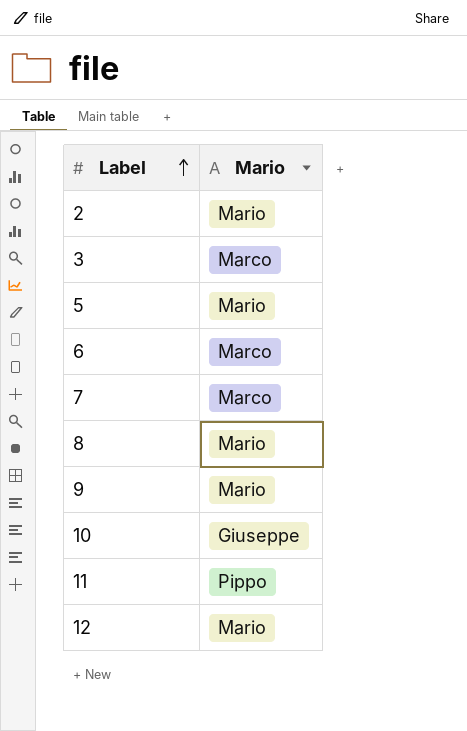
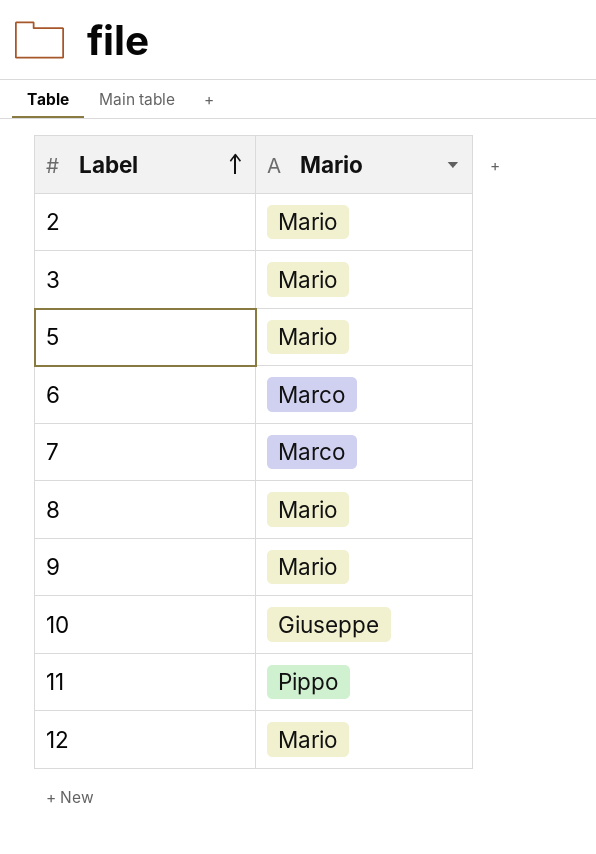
3 | Mario: Marco -> Mario

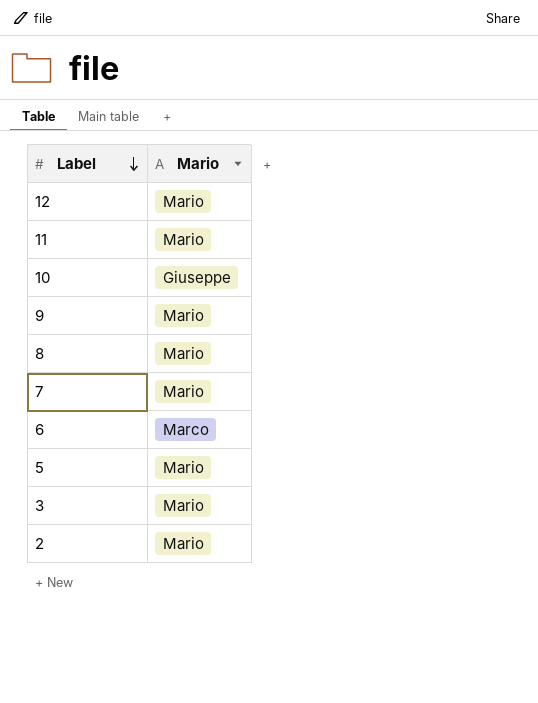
row order: Label ascending -> Label descending
11 | Mario: Pippo -> Mario
7 | Mario: Marco -> Mario

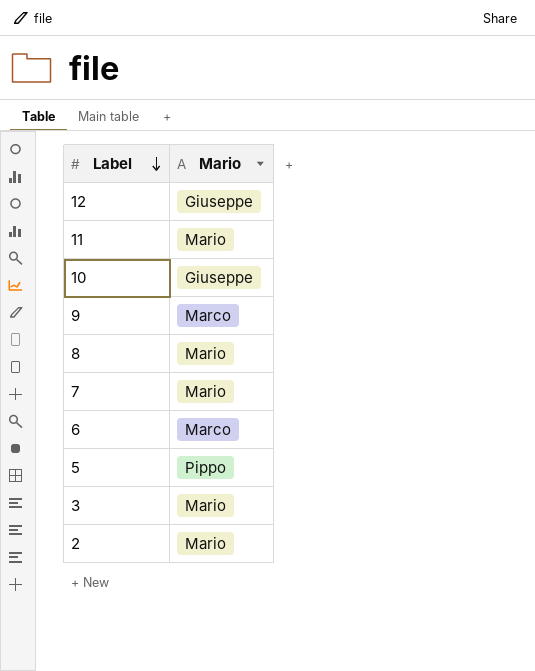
12 | Mario: Mario -> Giuseppe
9 | Mario: Mario -> Marco
5 | Mario: Mario -> Pippo

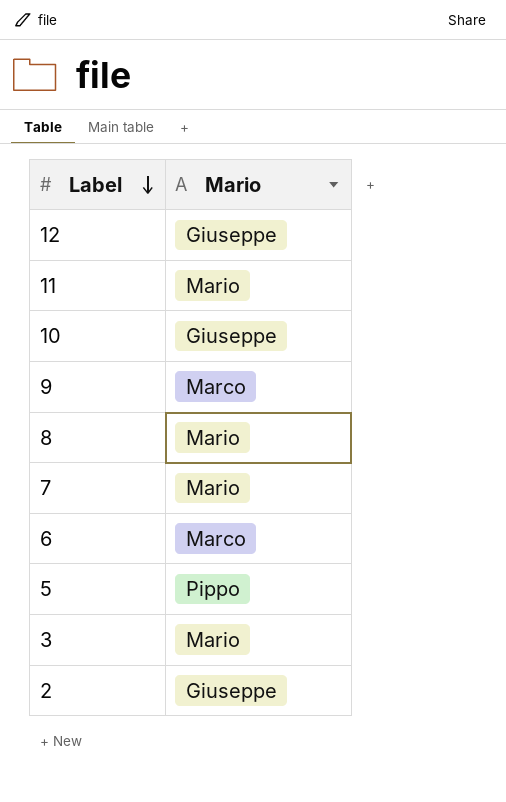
2 | Mario: Mario -> Giuseppe

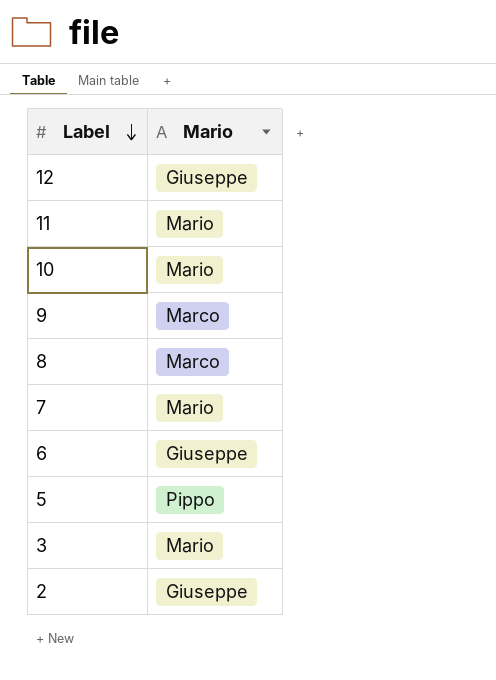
10 | Mario: Giuseppe -> Mario
8 | Mario: Mario -> Marco
6 | Mario: Marco -> Giuseppe

